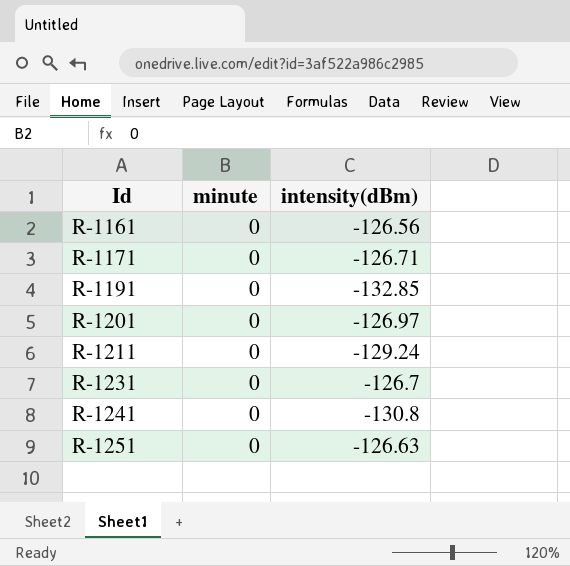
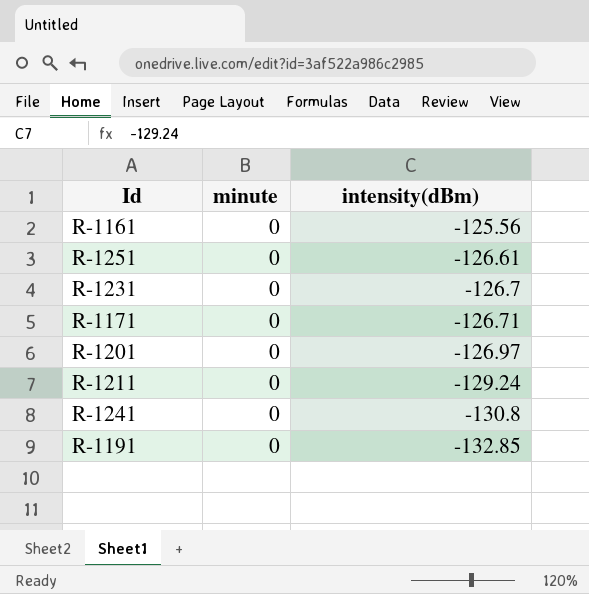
row order: Id ascending -> intensity(dBm) descending
R-1161 | intensity(dBm): -126.56 -> -125.56
R-1251 | intensity(dBm): -126.63 -> -126.61

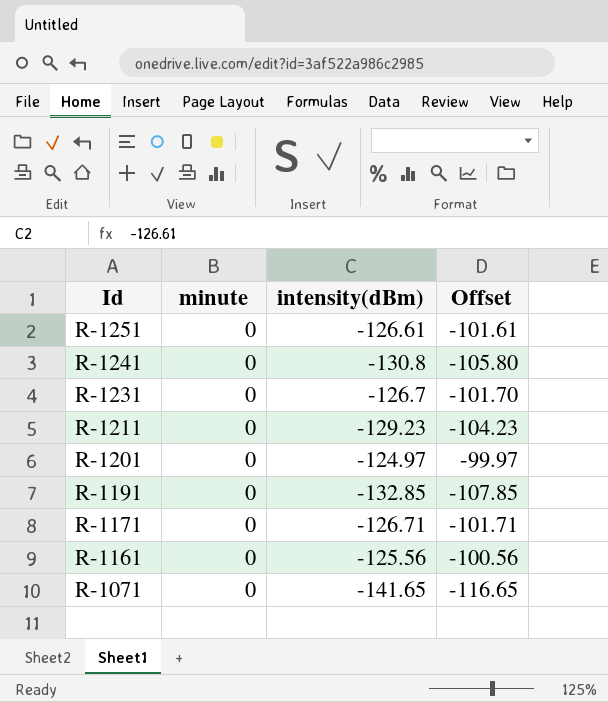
row order: intensity(dBm) descending -> Id descending
column Offset | formula: none -> [intensity(dBm)] + 25
R-1211 | intensity(dBm): -129.24 -> -129.23
R-1201 | intensity(dBm): -126.97 -> -124.97
row R-1071: none -> 0 | -141.65 | -116.65

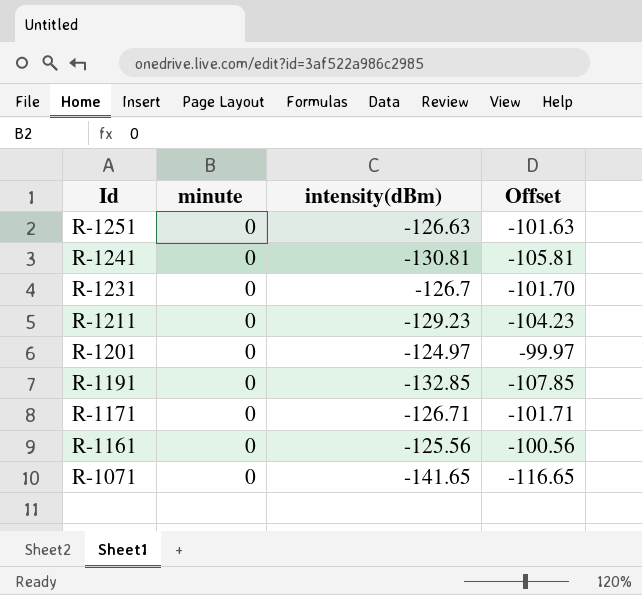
R-1251 | intensity(dBm): -126.61 -> -126.63
R-1251 | Offset: -101.61 -> -101.63
R-1241 | intensity(dBm): -130.8 -> -130.81
R-1241 | Offset: -105.80 -> -105.81

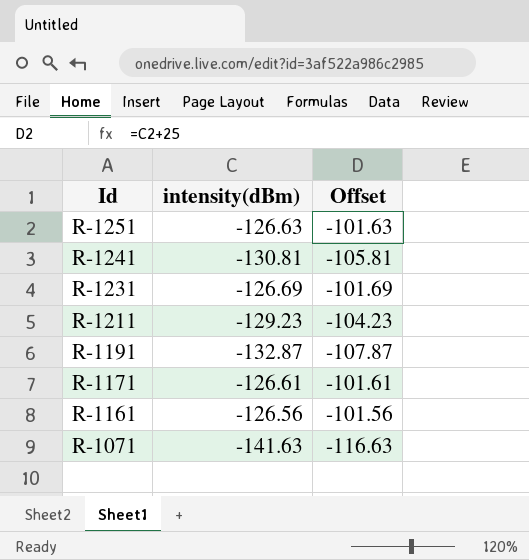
column minute | position: 2 -> none
row R-1201: 0 | -124.97 | -99.97 -> none
R-1231 | intensity(dBm): -126.7 -> -126.69
R-1231 | Offset: -101.70 -> -101.69
R-1191 | intensity(dBm): -132.85 -> -132.87
R-1191 | Offset: -107.85 -> -107.87
R-1171 | intensity(dBm): -126.71 -> -126.61
R-1171 | Offset: -101.71 -> -101.61
R-1161 | intensity(dBm): -125.56 -> -126.56
R-1161 | Offset: -100.56 -> -101.56
R-1071 | intensity(dBm): -141.65 -> -141.63
R-1071 | Offset: -116.65 -> -116.63

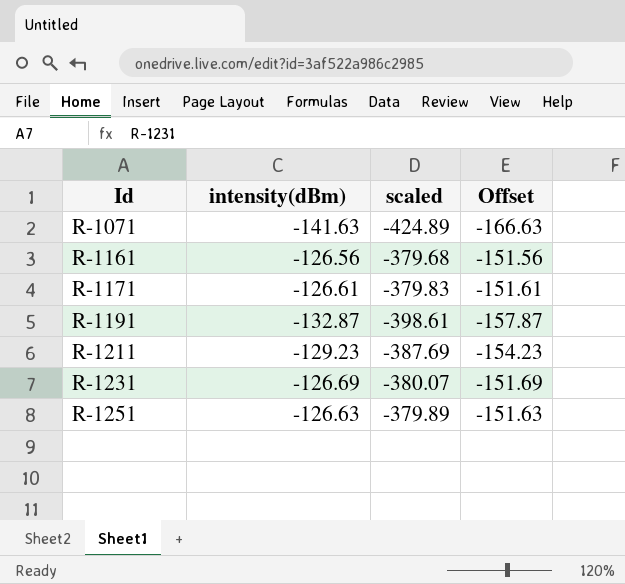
row order: Id descending -> Id ascending
column scaled | formula: none -> [intensity(dBm)] * 3
column Offset | formula: [intensity(dBm)] + 25 -> [intensity(dBm)] - 25
row R-1241: -130.81 | -105.81 -> none

